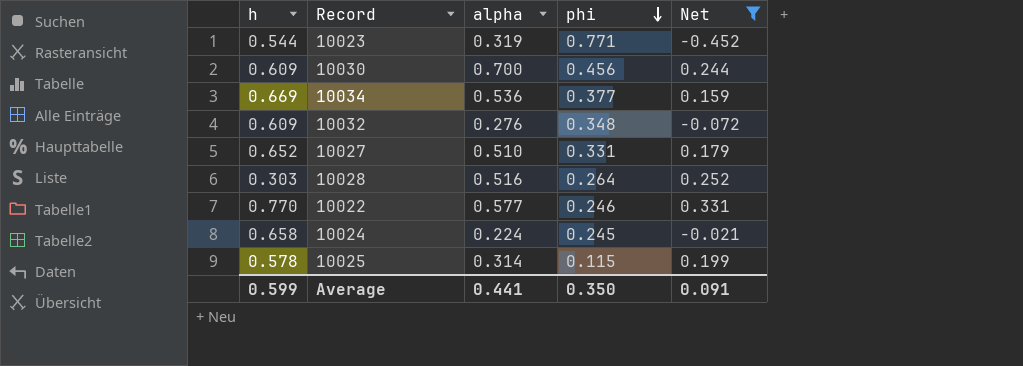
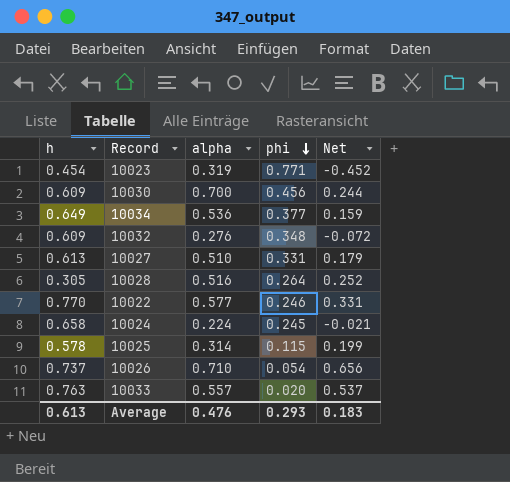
filter: Net <= 0.331 -> none
10023 | h: 0.544 -> 0.454
10034 | h: 0.669 -> 0.649
10027 | h: 0.652 -> 0.613
10028 | h: 0.303 -> 0.305
Average | h: 0.599 -> 0.613
Average | alpha: 0.441 -> 0.476
Average | phi: 0.350 -> 0.293
Average | Net: 0.091 -> 0.183

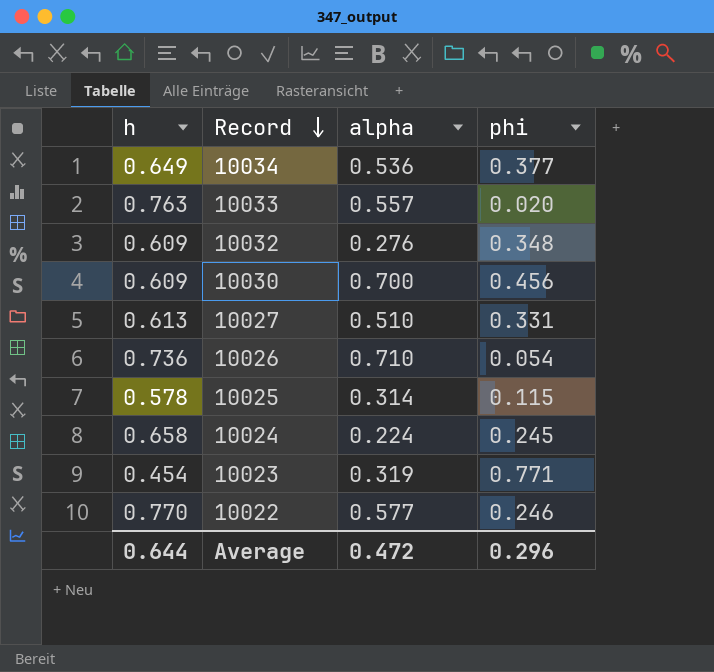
row order: phi descending -> Record descending
column Net | formula: [alpha] - [phi] -> none
row 10028: 0.305 | 0.516 | 0.264 | 0.252 -> none
10026 | h: 0.737 -> 0.736
Average | h: 0.613 -> 0.644
Average | alpha: 0.476 -> 0.472
Average | phi: 0.293 -> 0.296

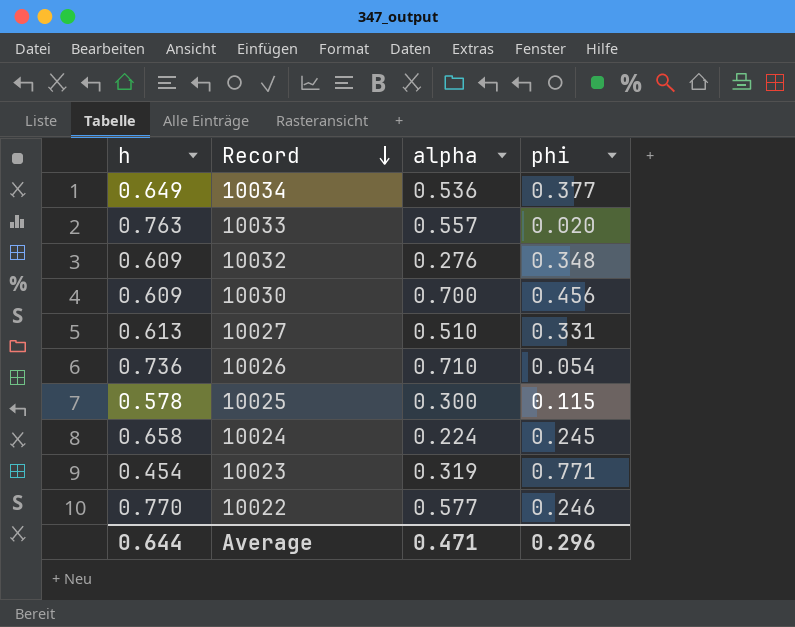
10025 | alpha: 0.314 -> 0.300
Average | alpha: 0.472 -> 0.471

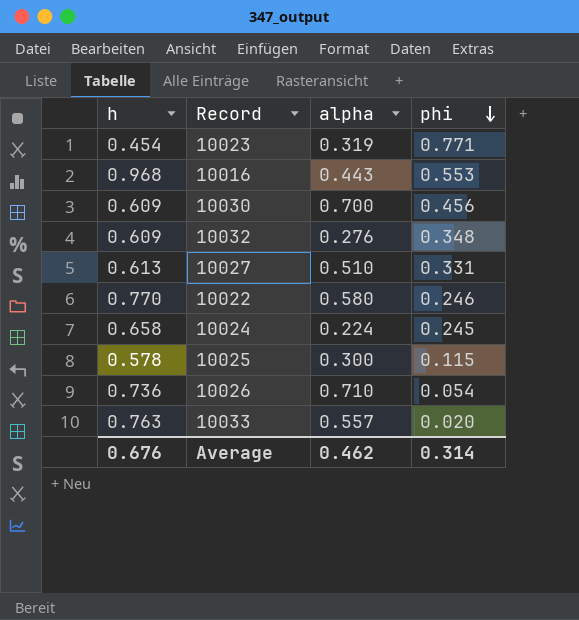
row order: Record descending -> phi descending
row 10034: 0.649 | 0.536 | 0.377 -> none
row 10016: none -> 0.968 | 0.443 | 0.553
10022 | alpha: 0.577 -> 0.580
Average | h: 0.644 -> 0.676
Average | alpha: 0.471 -> 0.462
Average | phi: 0.296 -> 0.314

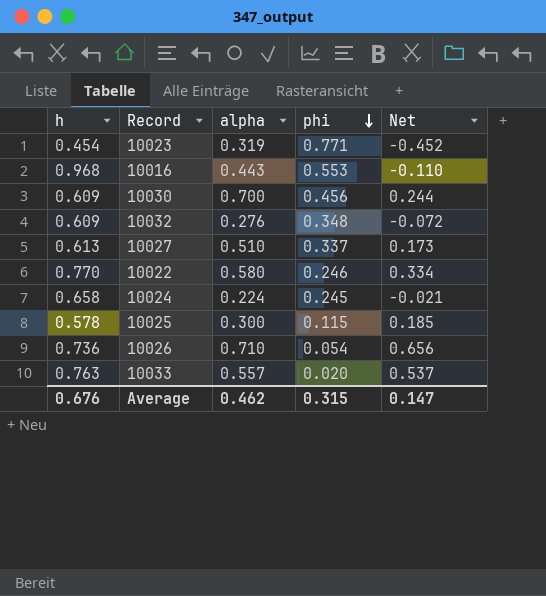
column Net | formula: none -> [alpha] - [phi]
10027 | phi: 0.331 -> 0.337
Average | phi: 0.314 -> 0.315

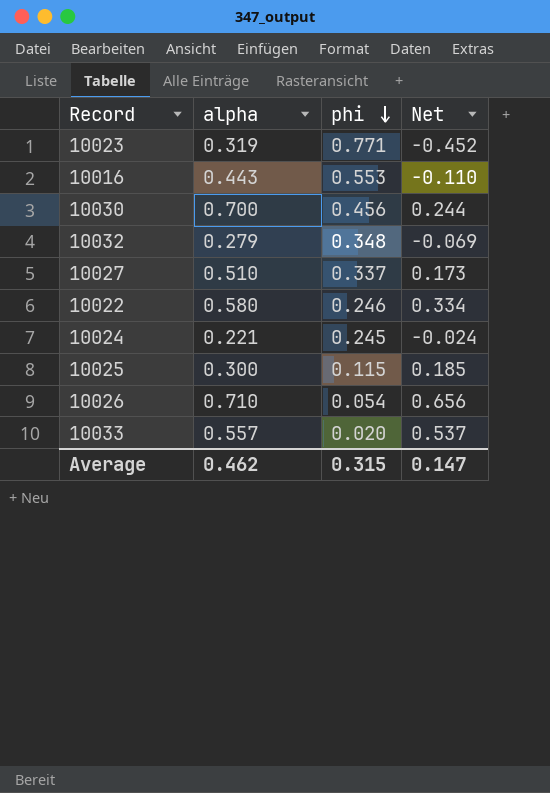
column h | position: 1 -> none
10032 | alpha: 0.276 -> 0.279
10032 | Net: -0.072 -> -0.069
10024 | alpha: 0.224 -> 0.221
10024 | Net: -0.021 -> -0.024

